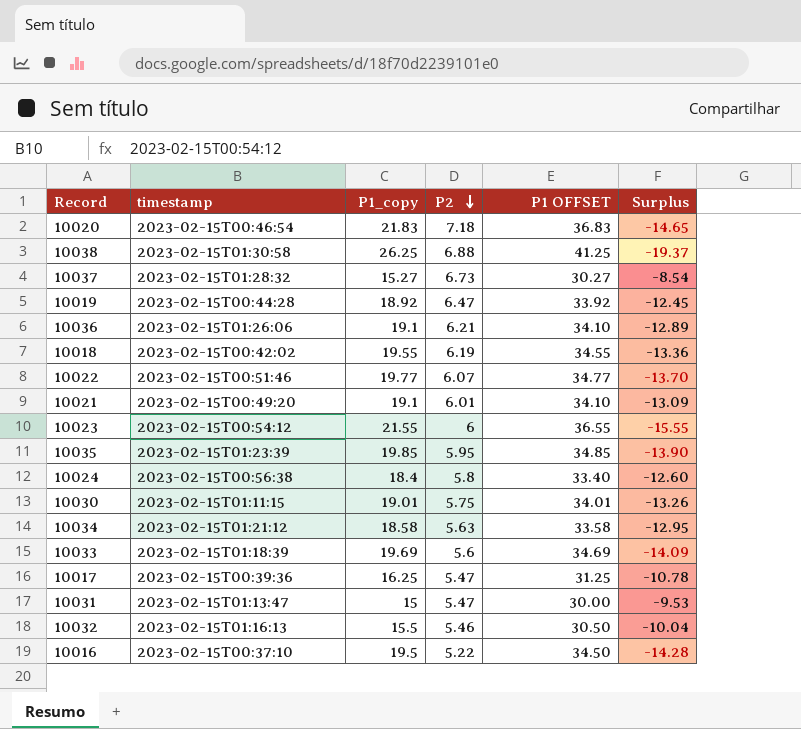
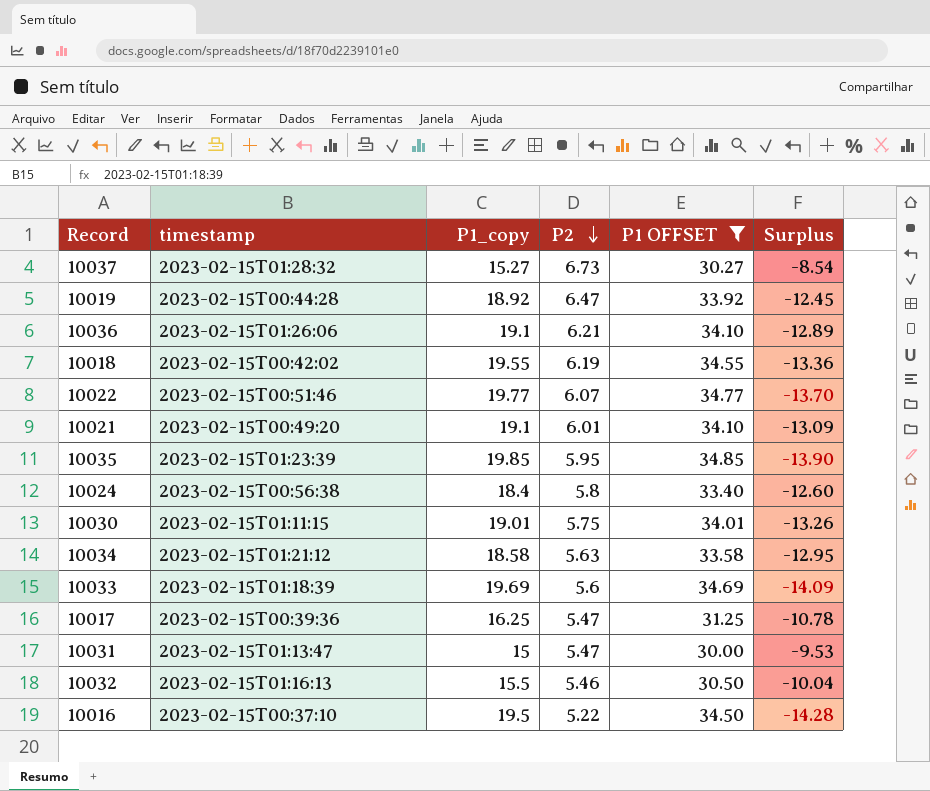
filter: none -> P1 OFFSET <= 34.85

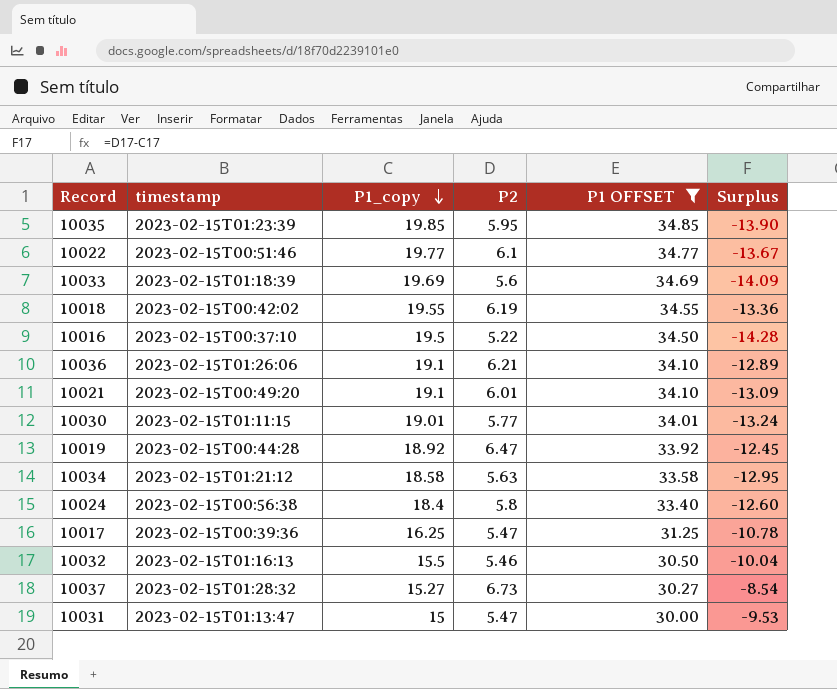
row order: P2 descending -> P1_copy descending
10022 | P2: 6.07 -> 6.1
10022 | Surplus: -13.70 -> -13.67
10030 | P2: 5.75 -> 5.77
10030 | Surplus: -13.26 -> -13.24

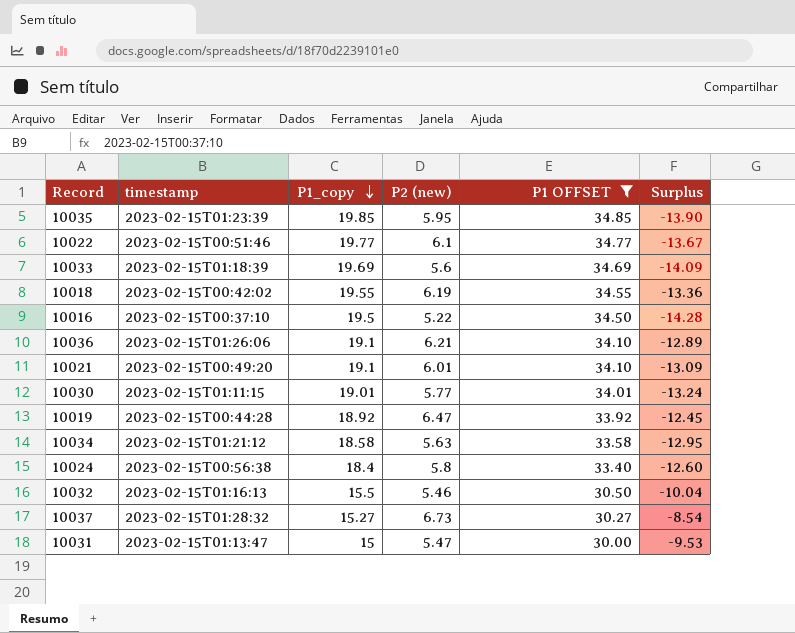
column name: P2 -> P2 (new)
row 10017: 2023-02-15T00:39:36 | 16.25 | 5.47 | 31.25 | -10.78 -> none

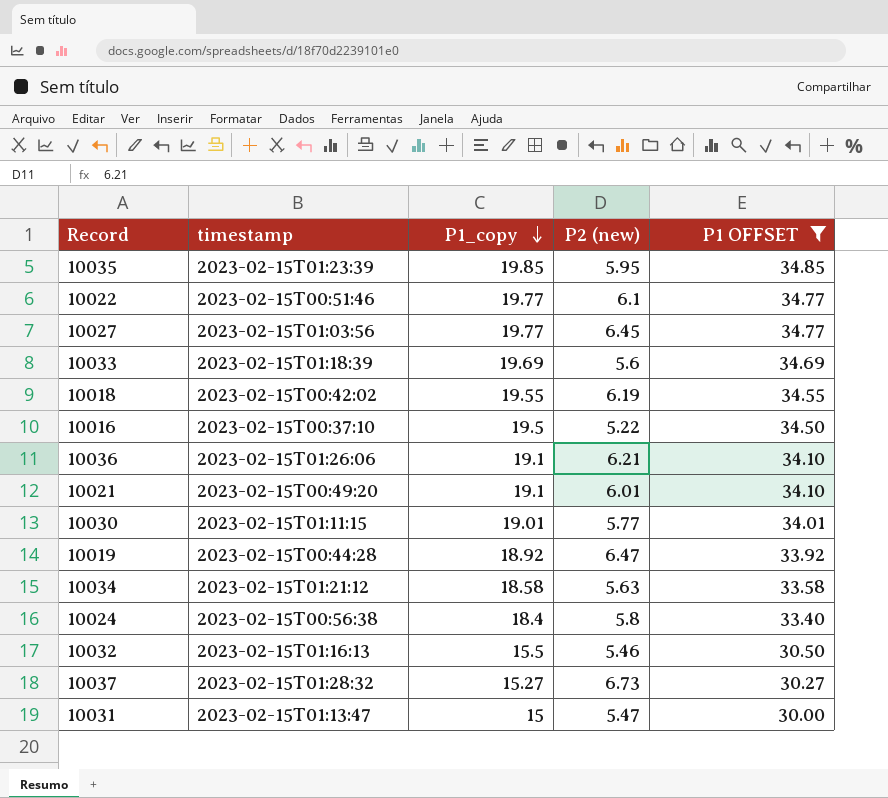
column Surplus | formula: [P2 (new)] - [P1_copy] -> none
row 10027: none -> 2023-02-15T01:03:56 | 19.77 | 6.45 | 34.77

